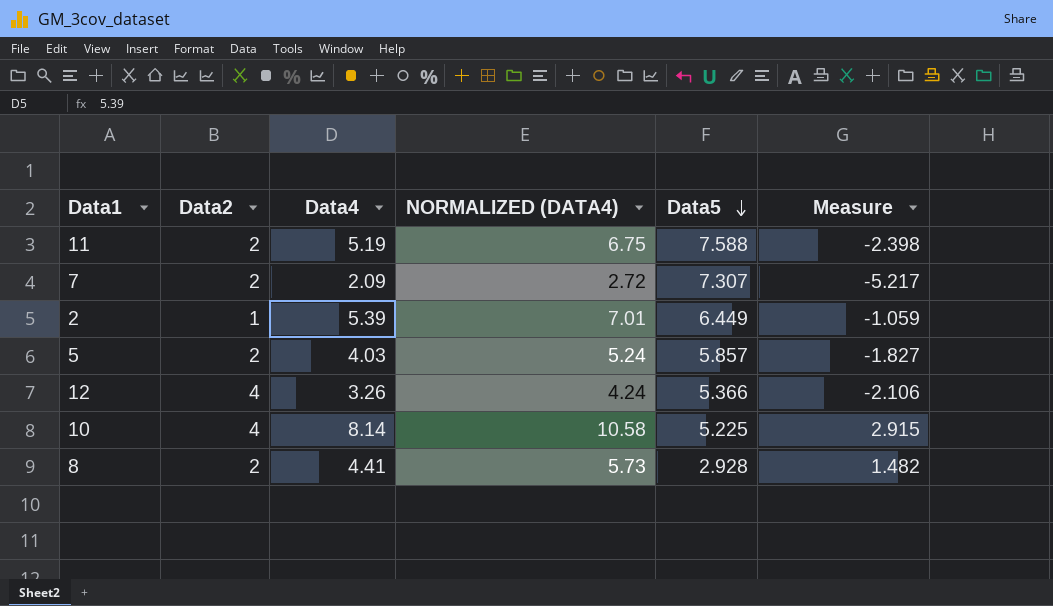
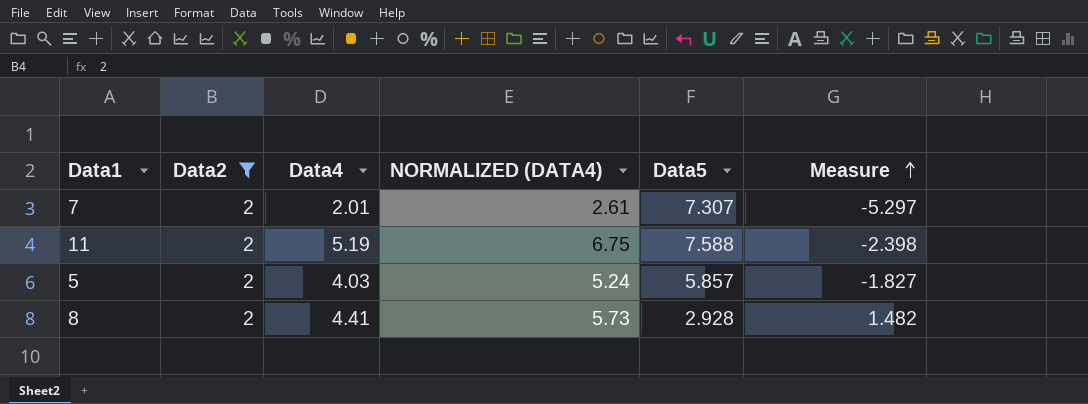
filter: none -> Data2 = 2
row order: Data5 descending -> Measure ascending
7 | Data4: 2.09 -> 2.01
7 | NORMALIZED (DATA4): 2.72 -> 2.61
7 | Measure: -5.217 -> -5.297

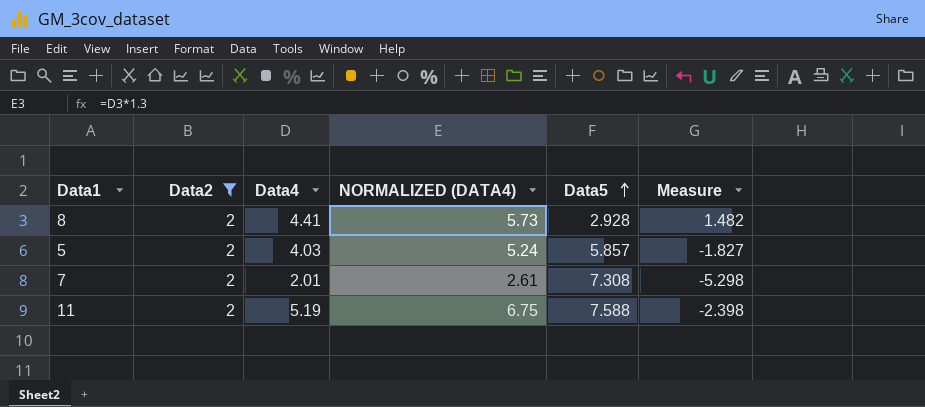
row order: Measure ascending -> Data5 ascending
7 | Data5: 7.307 -> 7.308
7 | Measure: -5.297 -> -5.298

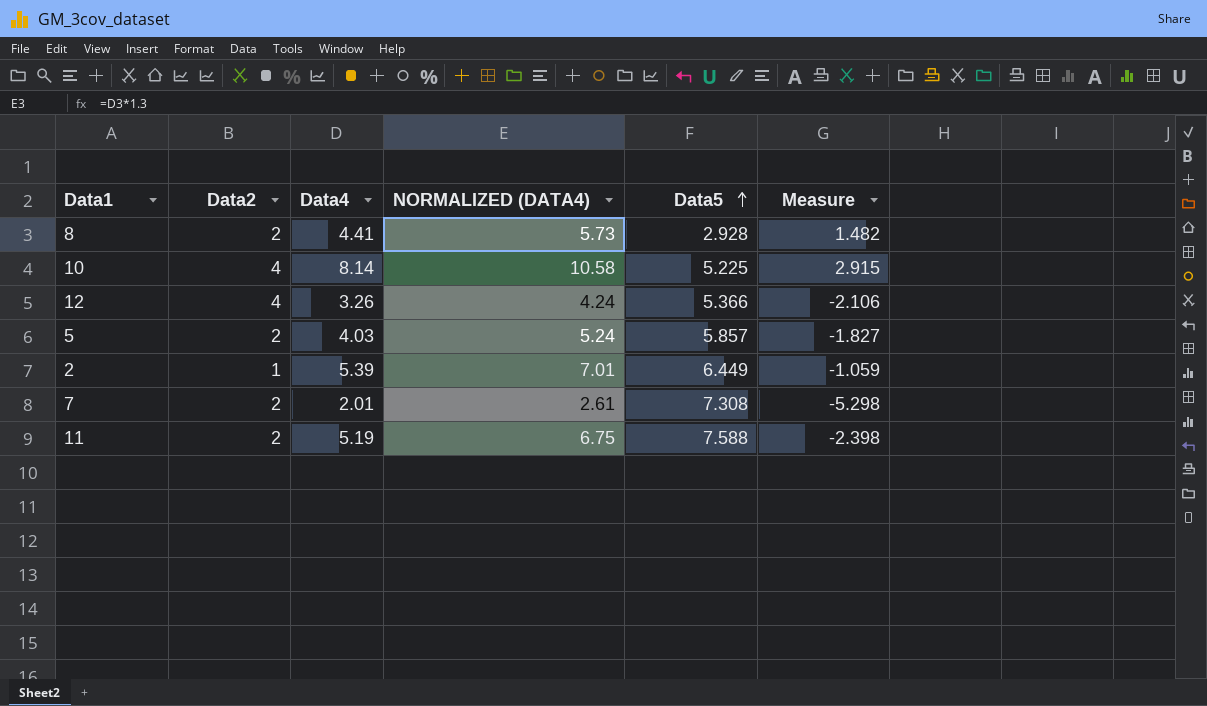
filter: Data2 = 2 -> none

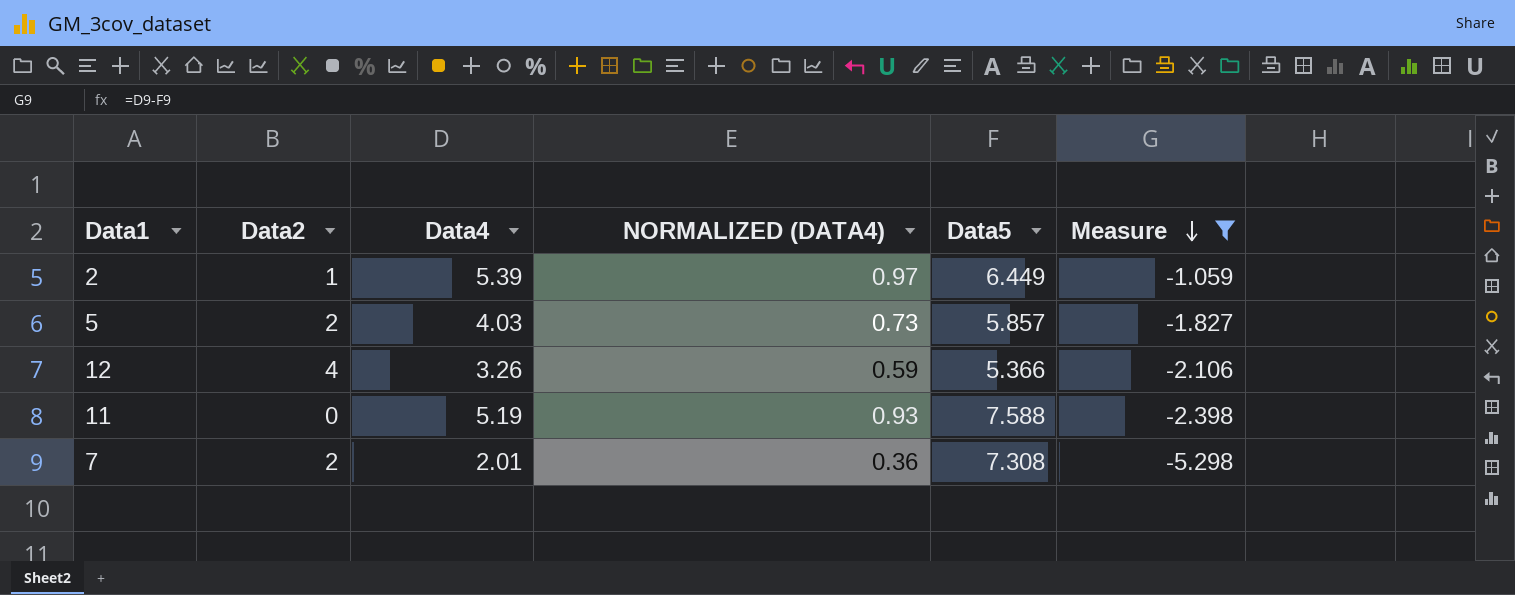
filter: none -> Measure <= -1.059
row order: Data5 ascending -> Measure descending
column NORMALIZED (DATA4) | formula: [Data4] * 1.3 -> [Data4] * 0.18
11 | Data2: 2 -> 0

